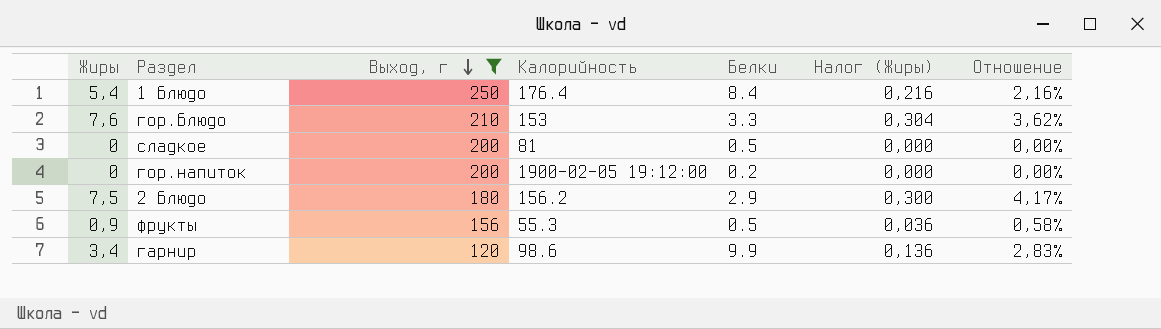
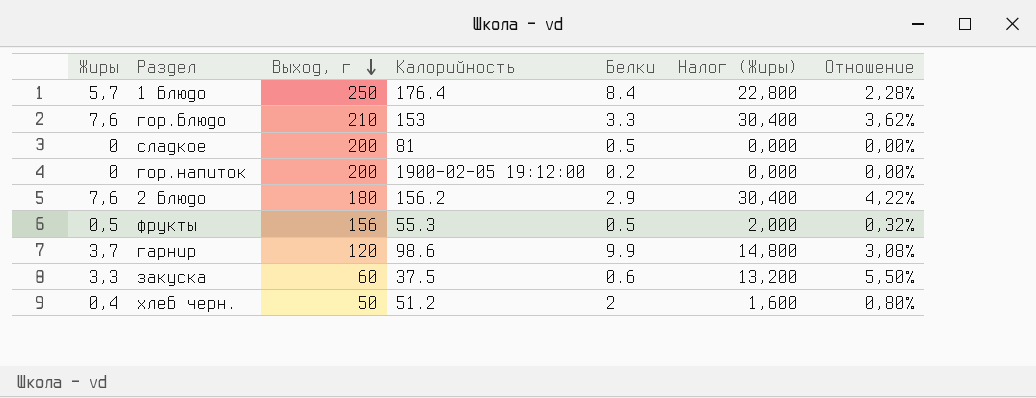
filter: Выход, г >= 120 -> none
column Налог (Жиры) | formula: [Жиры] * 0,04 -> [Жиры] * 4
1 блюдо | Жиры: 5,4 -> 5,7
1 блюдо | Отношение: 2,16% -> 2,28%
2 блюдо | Жиры: 7,5 -> 7,6
2 блюдо | Отношение: 4,17% -> 4,22%
фрукты | Жиры: 0,9 -> 0,5
фрукты | Отношение: 0,58% -> 0,32%
гарнир | Жиры: 3,4 -> 3,7
гарнир | Отношение: 2,83% -> 3,08%

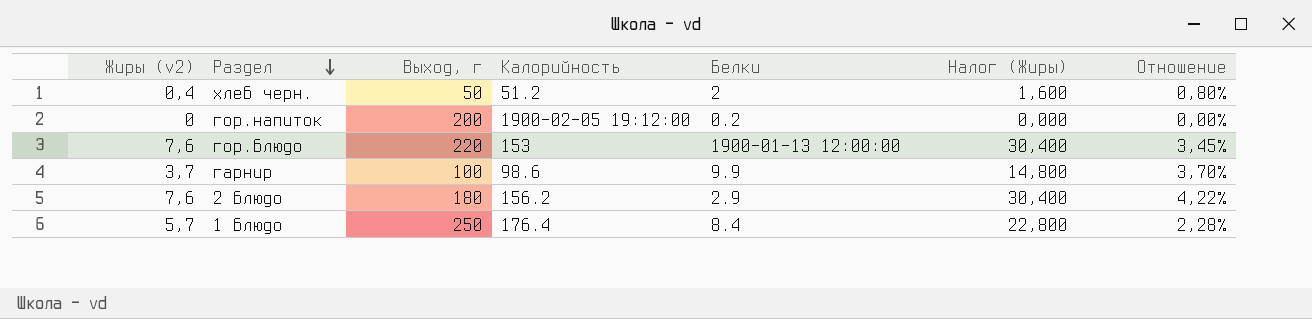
row order: Выход, г descending -> Раздел descending
column name: Жиры -> Жиры (v2)
row сладкое: 0 | 200 | 81 | 0.5 | 0,000 | 0,00% -> none
row фрукты: 0,5 | 156 | 55.3 | 0.5 | 2,000 | 0,32% -> none
row закуска: 3,3 | 60 | 37.5 | 0.6 | 13,200 | 5,50% -> none
гор.блюдо | Выход, г: 210 -> 220
гор.блюдо | Белки: 3.3 -> 1900-01-13 12:00:00
гор.блюдо | Отношение: 3,62% -> 3,45%
гарнир | Выход, г: 120 -> 100
гарнир | Отношение: 3,08% -> 3,70%

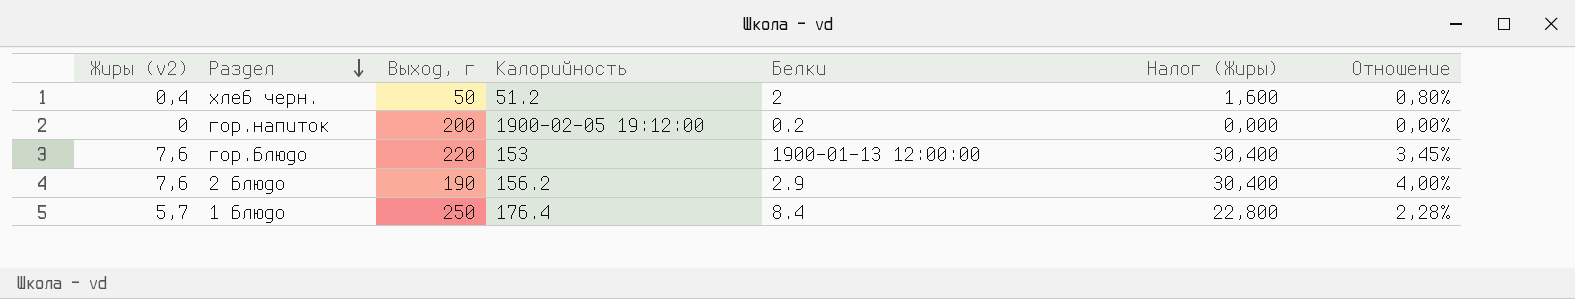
row гарнир: 3,7 | 100 | 98.6 | 9.9 | 14,800 | 3,70% -> none
2 блюдо | Выход, г: 180 -> 190
2 блюдо | Отношение: 4,22% -> 4,00%

